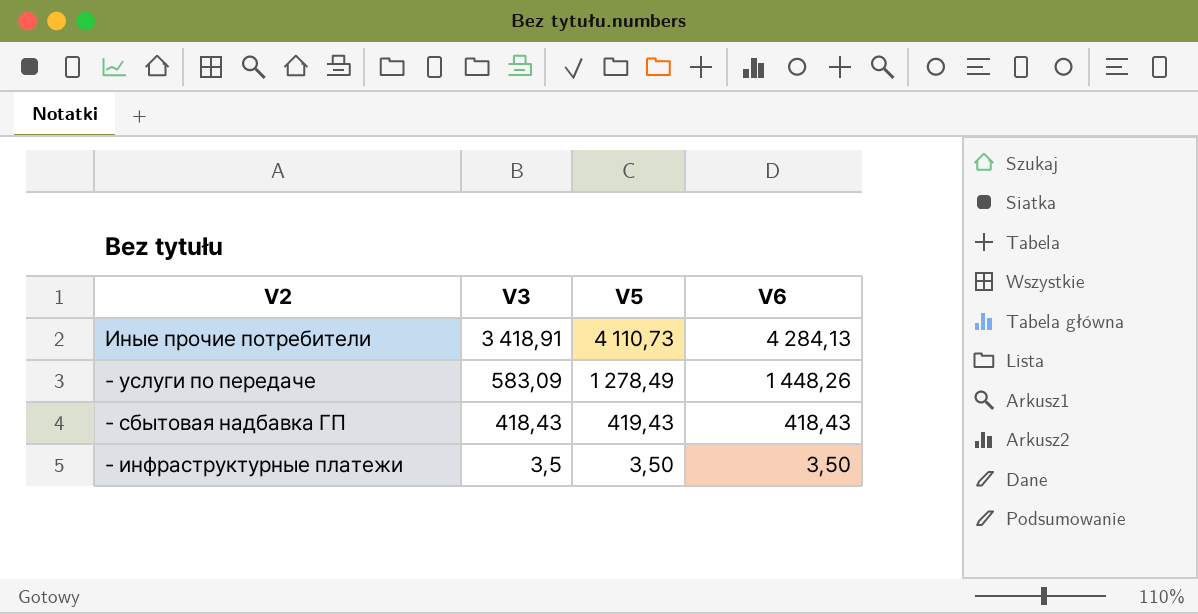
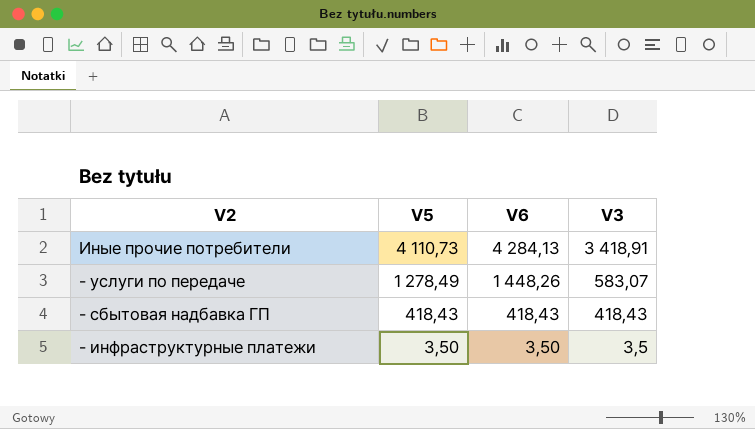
column V3 | position: 2 -> 4
- услуги по передаче | V3: 583,09 -> 583,07
- сбытовая надбавка ГП | V5: 419,43 -> 418,43

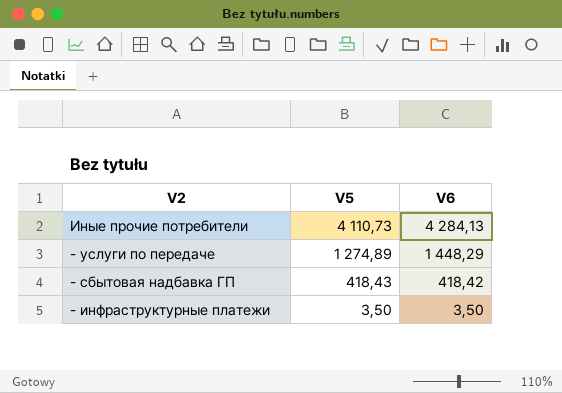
column V3 | position: 4 -> none
- услуги по передаче | V5: 1 278,49 -> 1 274,89
- услуги по передаче | V6: 1 448,26 -> 1 448,29
- сбытовая надбавка ГП | V6: 418,43 -> 418,42

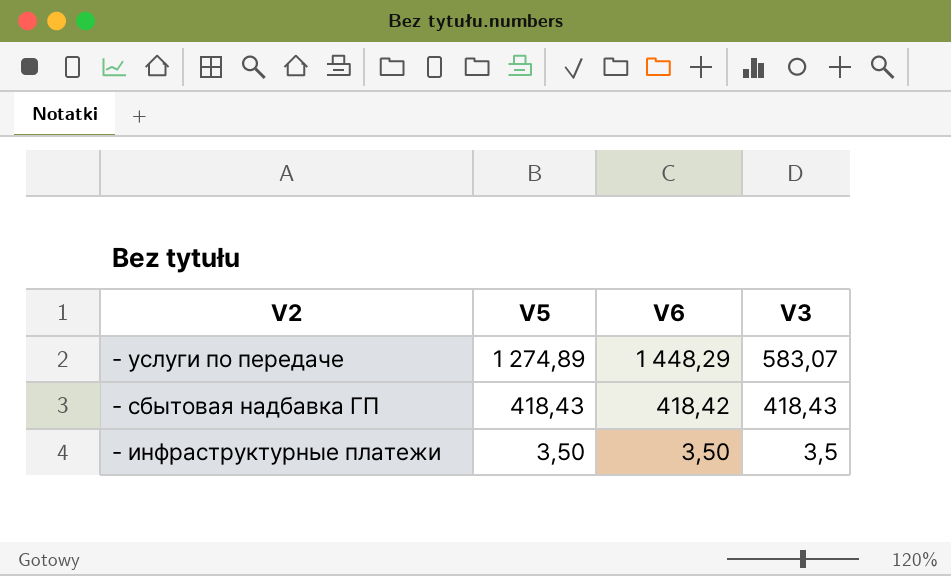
column V3 | position: none -> 4
row Иные прочие потребители: 4 110,73 | 4 284,13 -> none

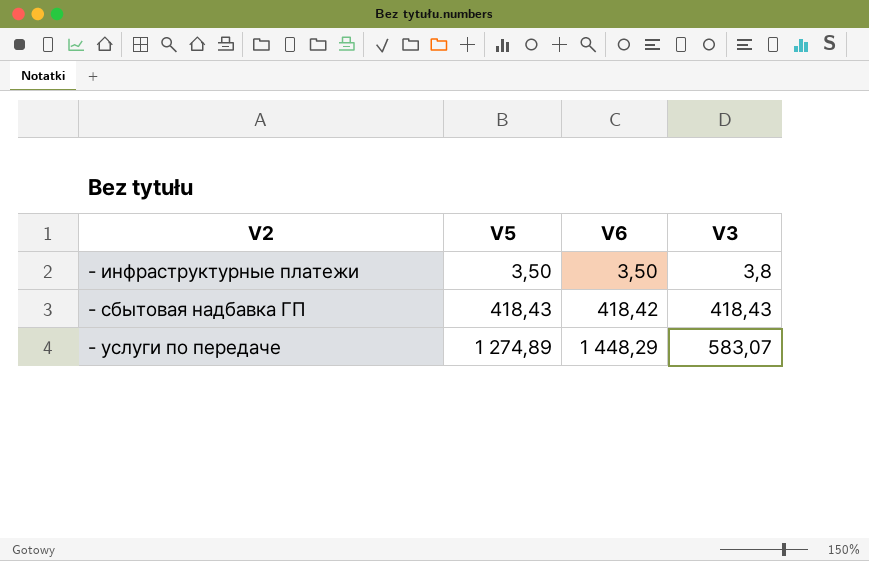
row order: V2 descending -> V2 ascending
- инфраструктурные платежи | V3: 3,5 -> 3,8

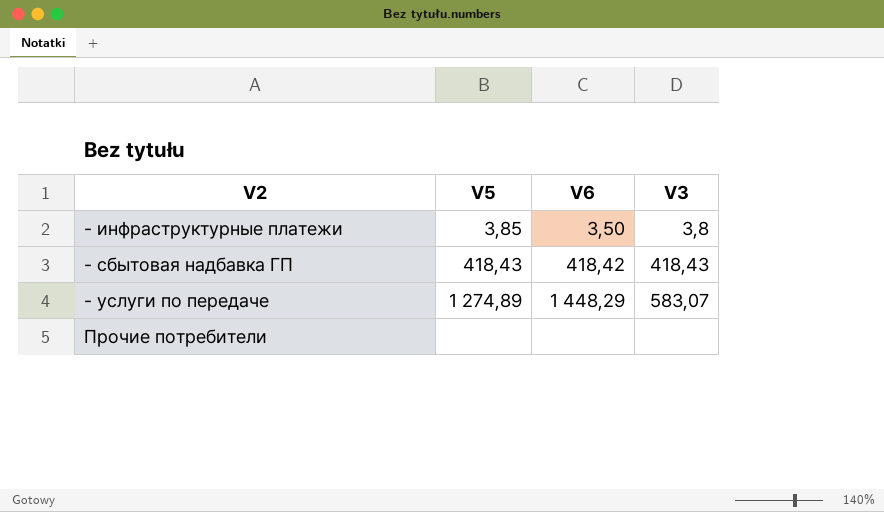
- инфраструктурные платежи | V5: 3,50 -> 3,85
row Прочие потребители: none -> none | none | none

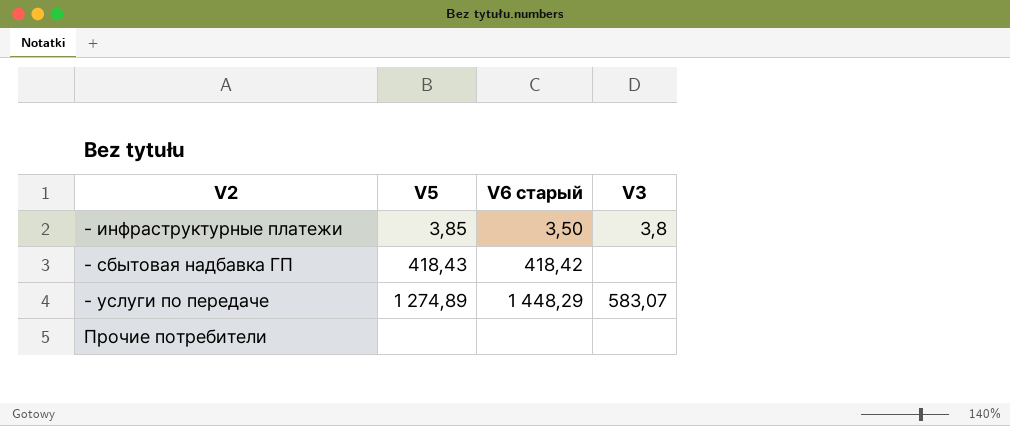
column name: V6 -> V6 старый
- сбытовая надбавка ГП | V3: 418,43 -> none

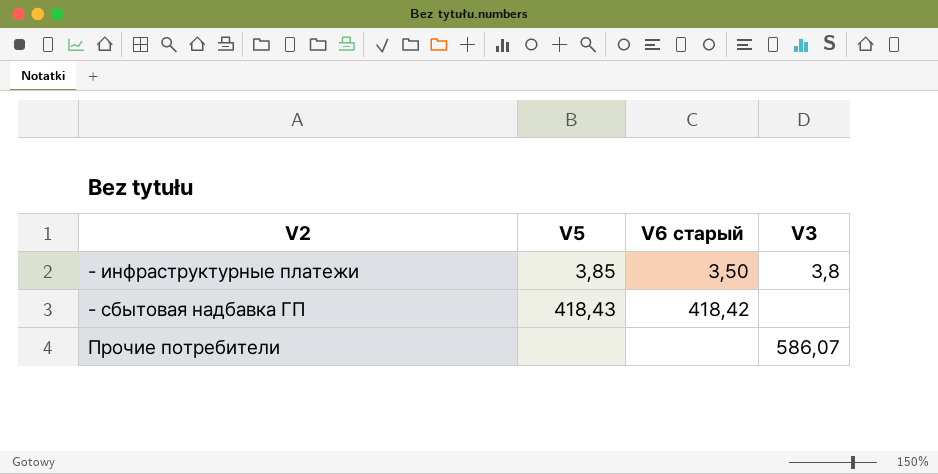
row - услуги по передаче: 1 274,89 | 1 448,29 | 583,07 -> none
Прочие потребители | V3: none -> 586,07

